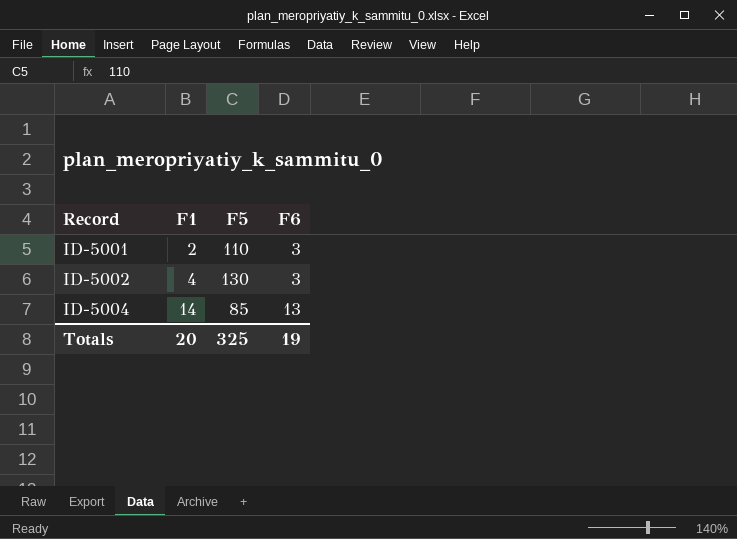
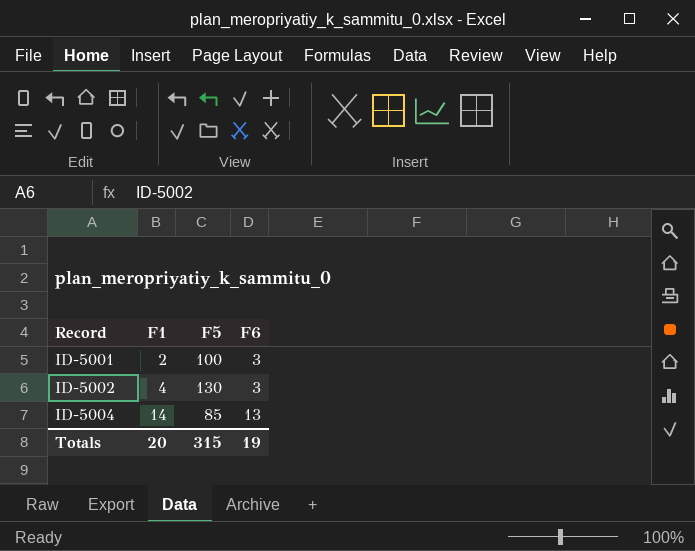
ID-5001 | F5: 110 -> 100
Totals | F5: 325 -> 315

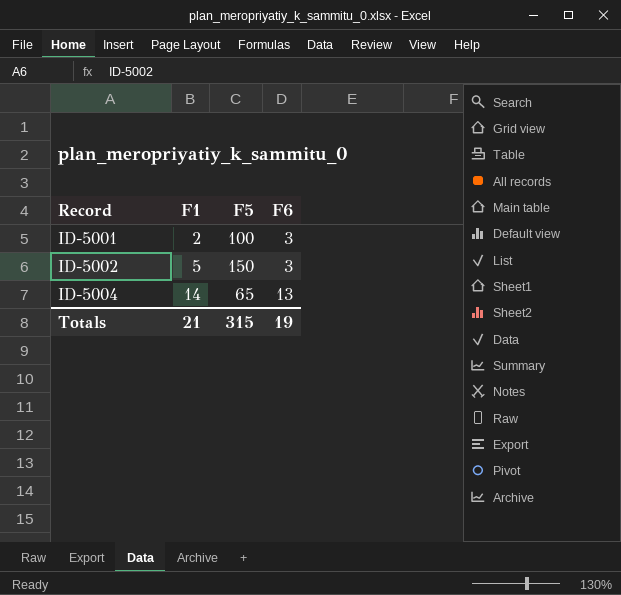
ID-5002 | F1: 4 -> 5
ID-5002 | F5: 130 -> 150
ID-5004 | F5: 85 -> 65
Totals | F1: 20 -> 21

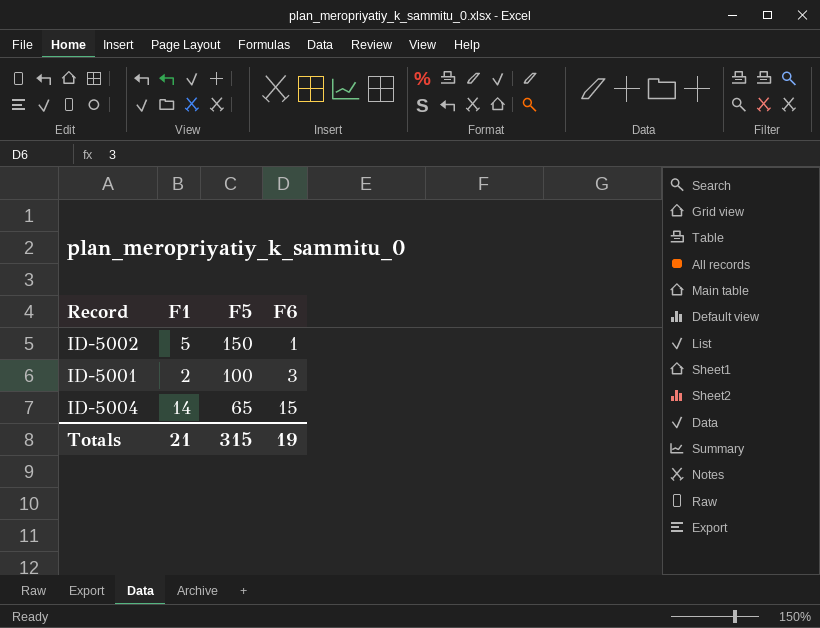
row order: Record ascending -> F5 descending
ID-5002 | F6: 3 -> 1
ID-5004 | F6: 13 -> 15

